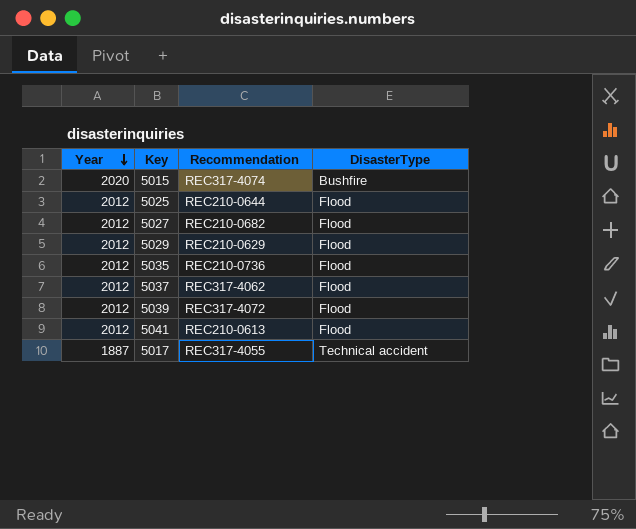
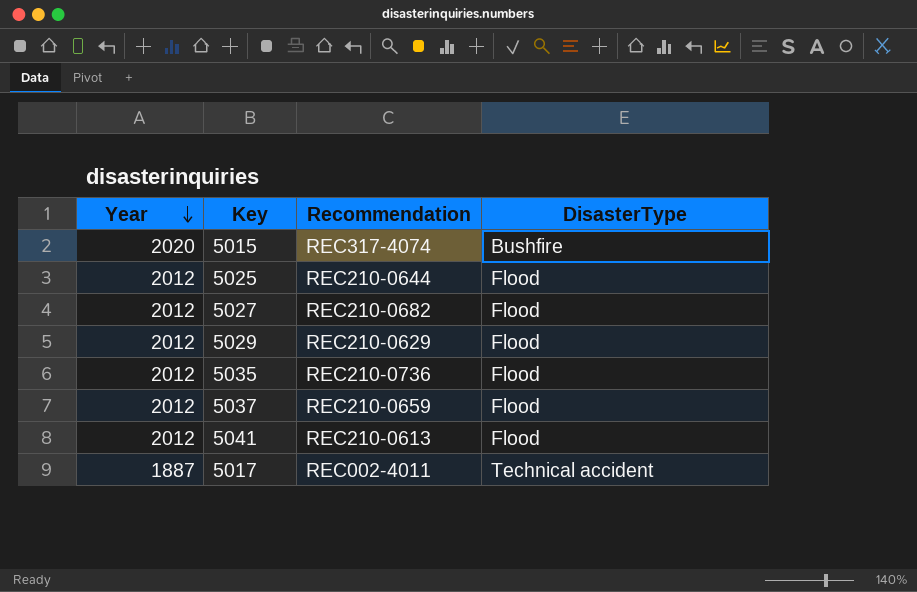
row 5039: 2012 | REC317-4072 | Flood -> none
5037 | Recommendation: REC317-4062 -> REC210-0659
5017 | Recommendation: REC317-4055 -> REC002-4011

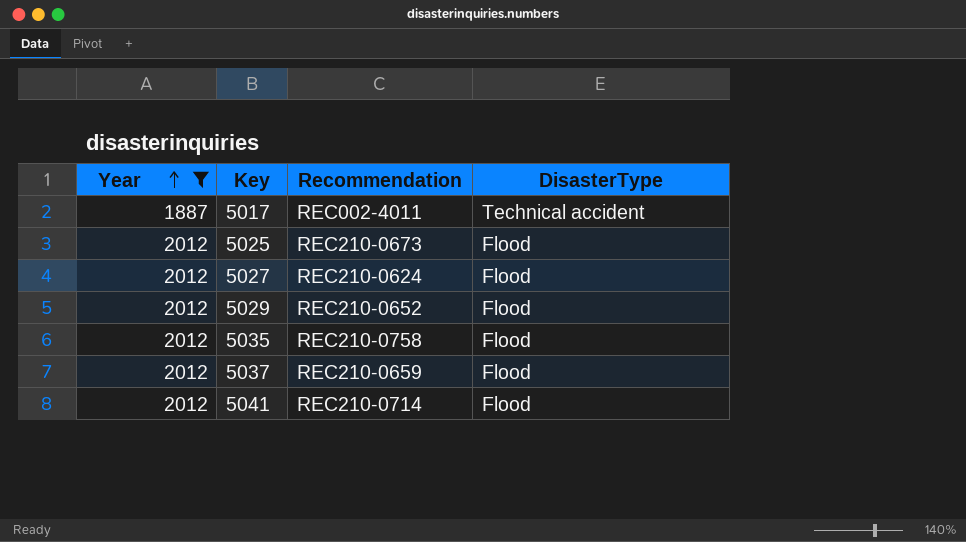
filter: none -> Year != 2020
row order: Year descending -> Year ascending
5025 | Recommendation: REC210-0644 -> REC210-0673
5027 | Recommendation: REC210-0682 -> REC210-0624
5029 | Recommendation: REC210-0629 -> REC210-0652
5035 | Recommendation: REC210-0736 -> REC210-0758
5041 | Recommendation: REC210-0613 -> REC210-0714

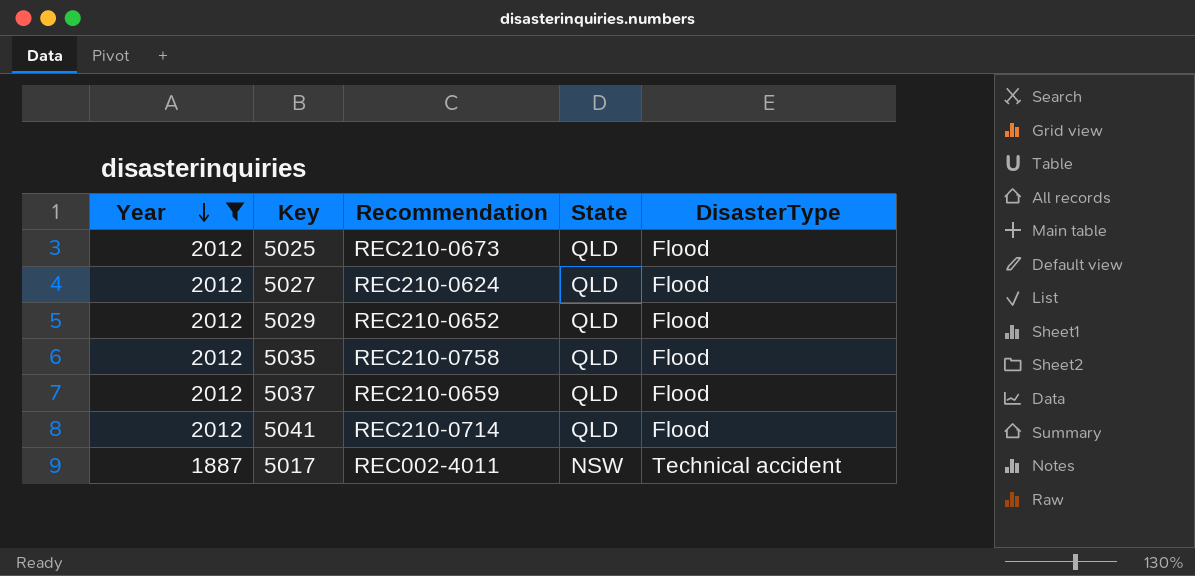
row order: Year ascending -> Year descending
column State | position: none -> 4

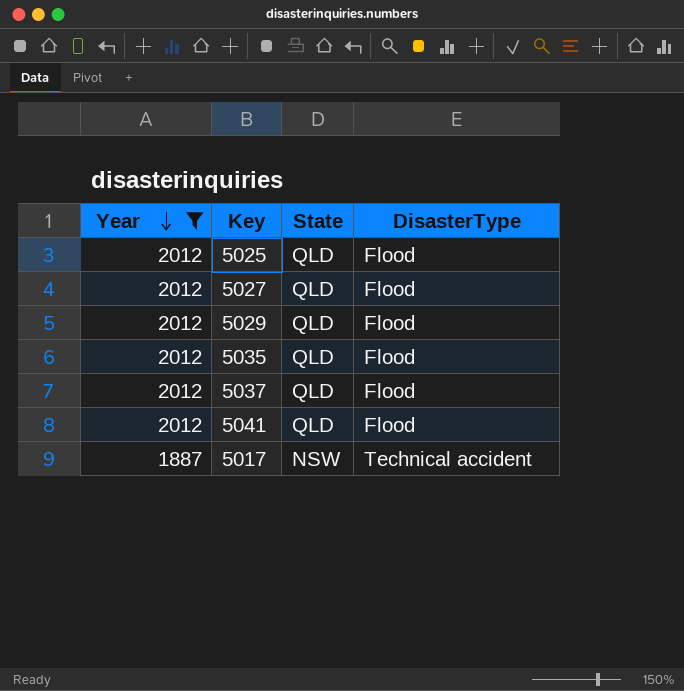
column Recommendation | position: 3 -> none

